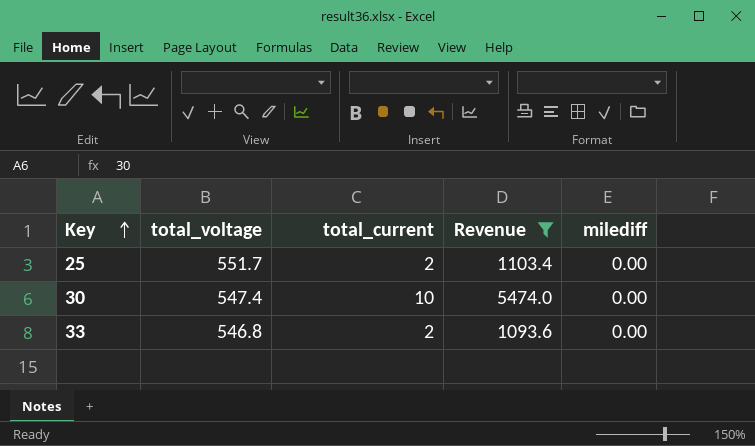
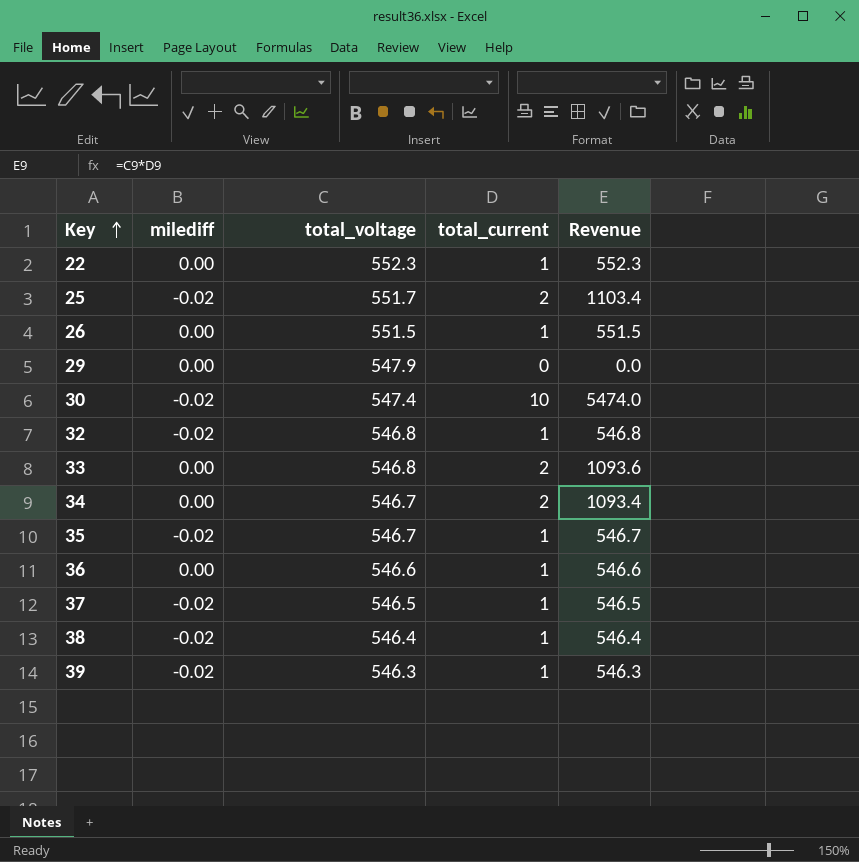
filter: Revenue >= 1093.6 -> none
column milediff | position: 5 -> 2
25 | milediff: 0.00 -> -0.02
30 | milediff: 0.00 -> -0.02

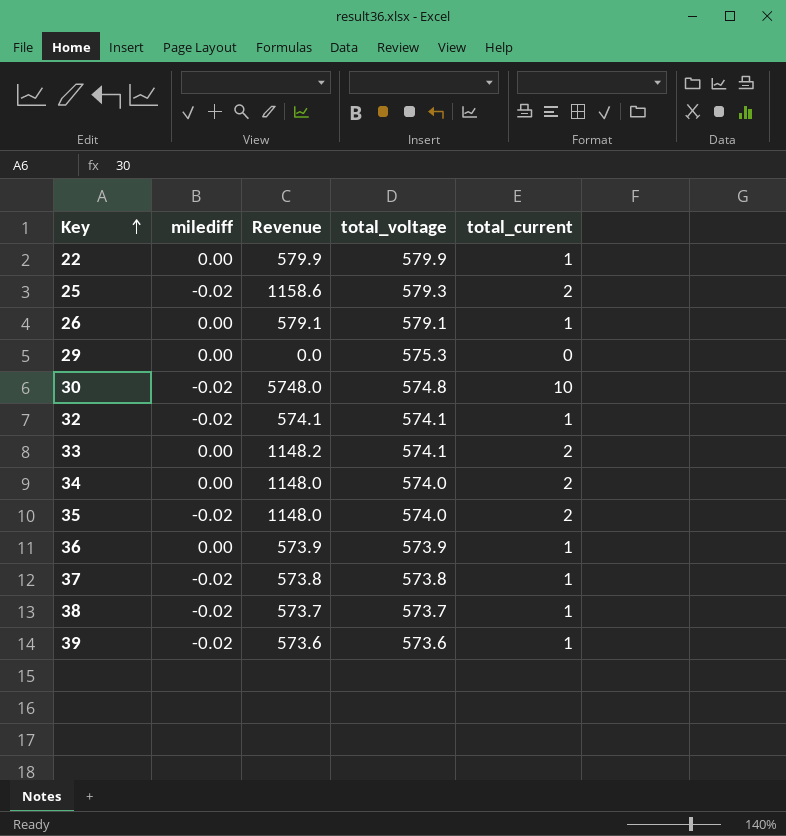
column Revenue | position: 5 -> 3
22 | Revenue: 552.3 -> 579.9
22 | total_voltage: 552.3 -> 579.9
25 | Revenue: 1103.4 -> 1158.6
25 | total_voltage: 551.7 -> 579.3
26 | Revenue: 551.5 -> 579.1
26 | total_voltage: 551.5 -> 579.1
29 | total_voltage: 547.9 -> 575.3
30 | Revenue: 5474.0 -> 5748.0
30 | total_voltage: 547.4 -> 574.8
32 | Revenue: 546.8 -> 574.1
32 | total_voltage: 546.8 -> 574.1
33 | Revenue: 1093.6 -> 1148.2
33 | total_voltage: 546.8 -> 574.1
34 | Revenue: 1093.4 -> 1148.0
34 | total_voltage: 546.7 -> 574.0
35 | Revenue: 546.7 -> 1148.0
35 | total_voltage: 546.7 -> 574.0
35 | total_current: 1 -> 2
36 | Revenue: 546.6 -> 573.9
36 | total_voltage: 546.6 -> 573.9
37 | Revenue: 546.5 -> 573.8
37 | total_voltage: 546.5 -> 573.8
38 | Revenue: 546.4 -> 573.7
38 | total_voltage: 546.4 -> 573.7
39 | Revenue: 546.3 -> 573.6
39 | total_voltage: 546.3 -> 573.6

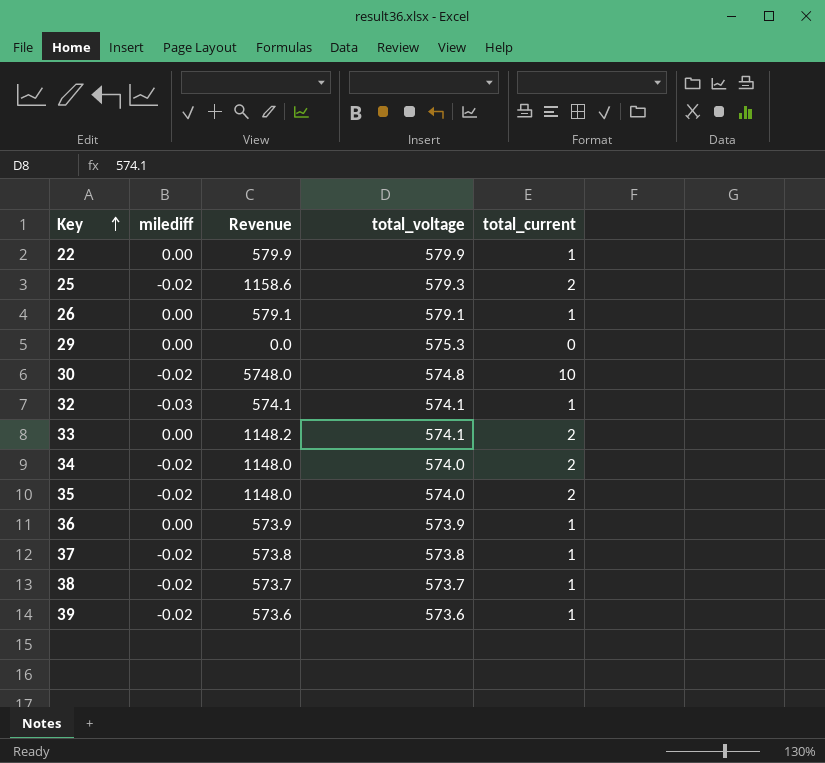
32 | milediff: -0.02 -> -0.03
34 | milediff: 0.00 -> -0.02

